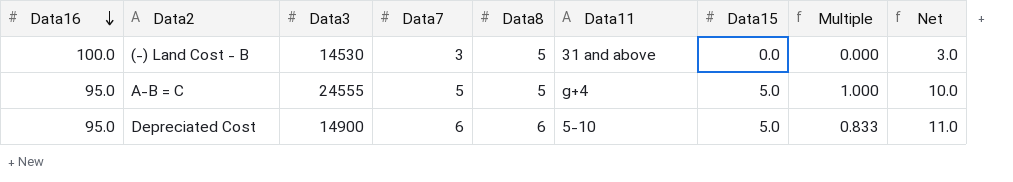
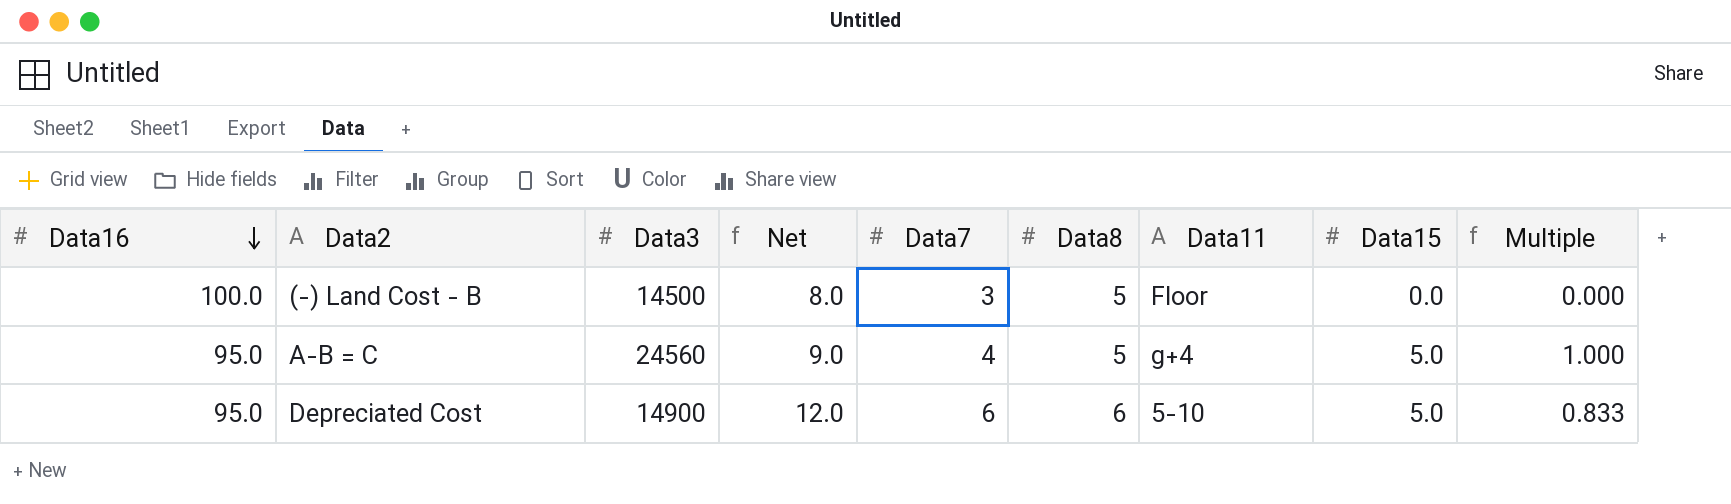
column Net | formula: [Data7] + [Data15] -> [Data7] + [Data8]
column Net | position: 9 -> 4
(-) Land Cost - B | Data3: 14530 -> 14500
(-) Land Cost - B | Data11: 31 and above -> Floor
A-B = C | Data3: 24555 -> 24560
A-B = C | Data7: 5 -> 4

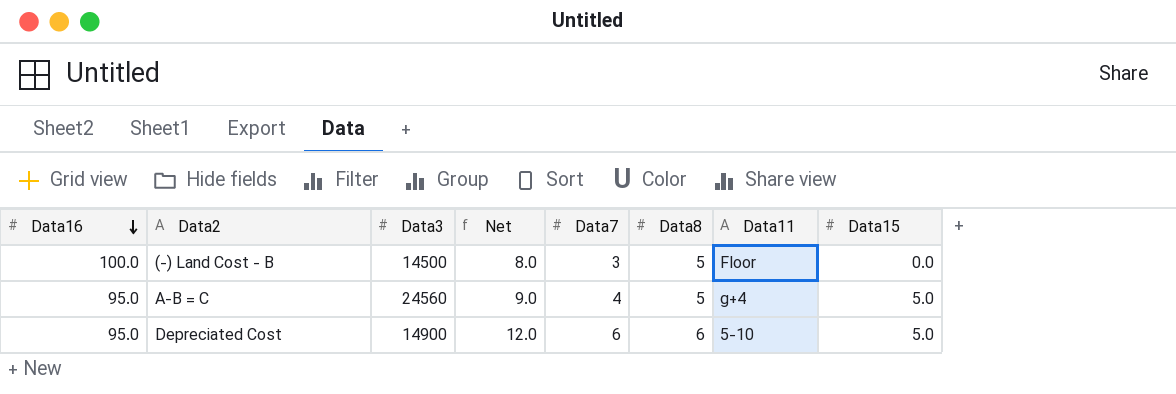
column Multiple | formula: [Data15] / [Data8] -> none

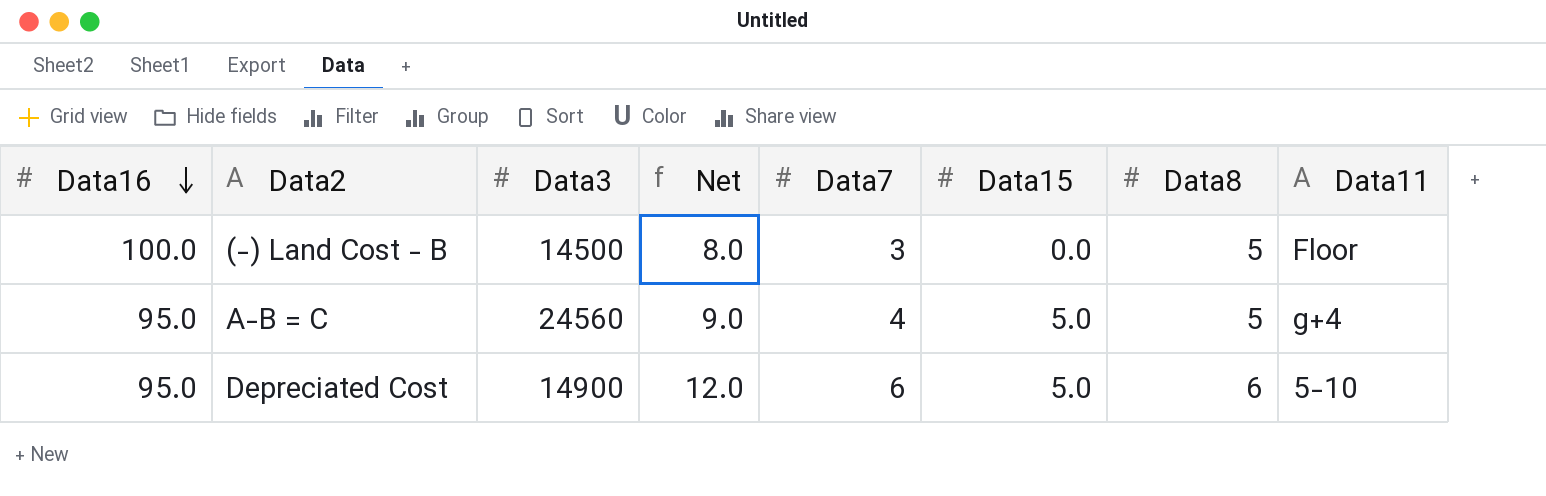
column Data15 | position: 8 -> 6

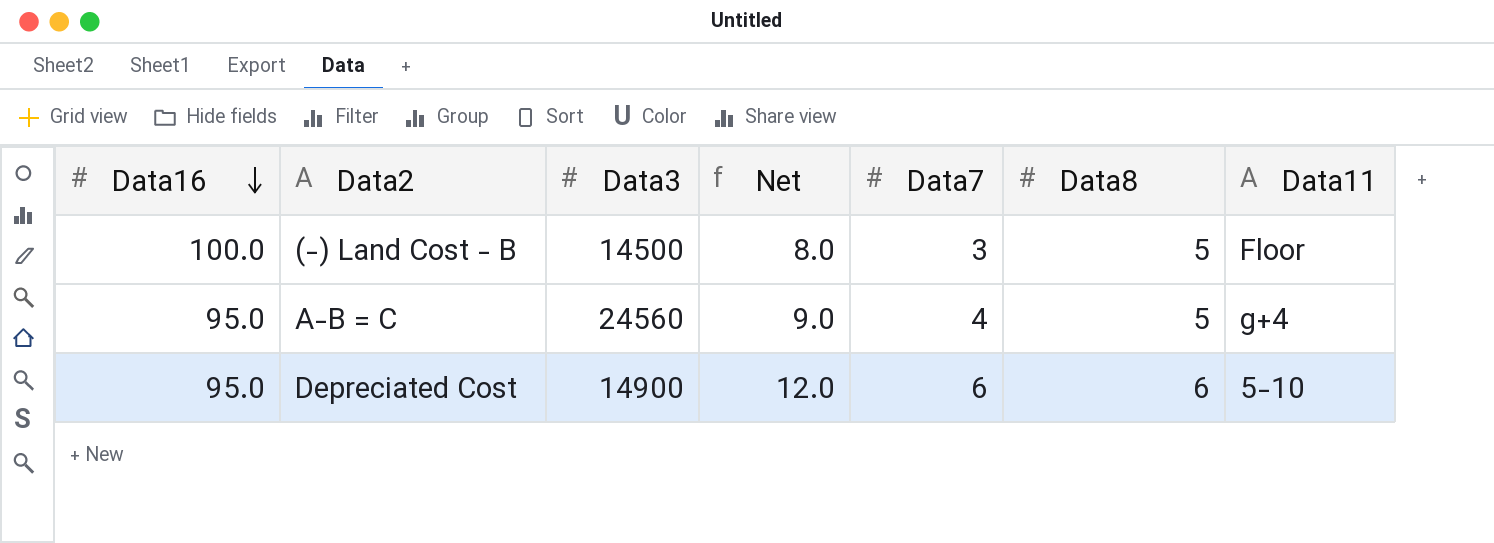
column Data15 | position: 6 -> none

